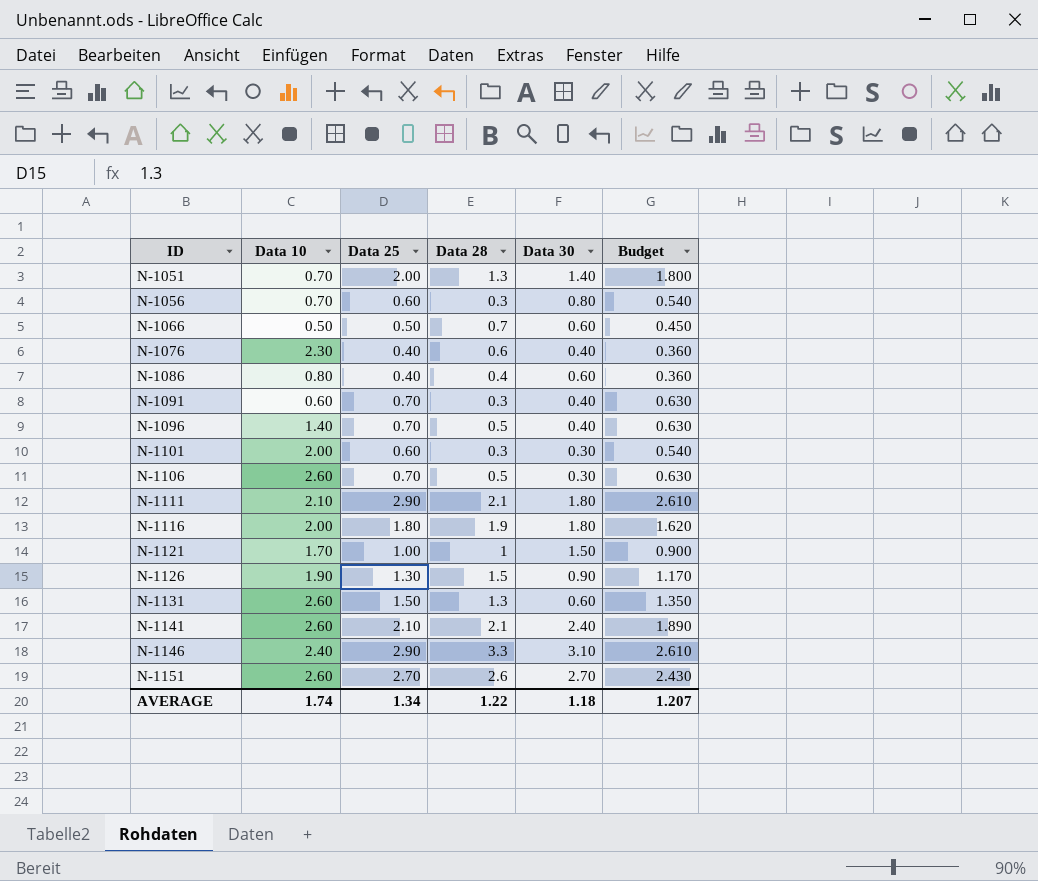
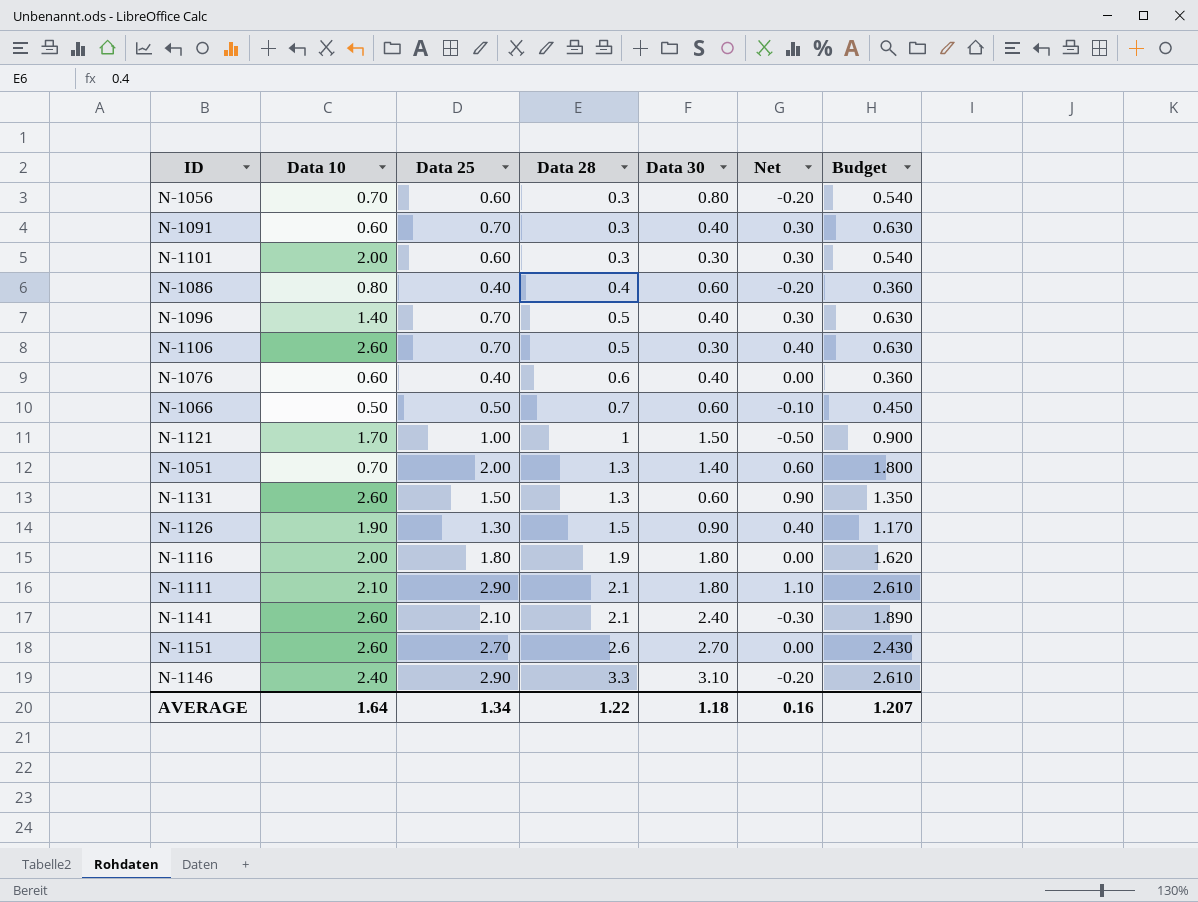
row order: ID ascending -> Data 28 ascending
column Net | formula: none -> [Data 25] - [Data 30]
N-1076 | Data 10: 2.30 -> 0.60
AVERAGE | Data 10: 1.74 -> 1.64

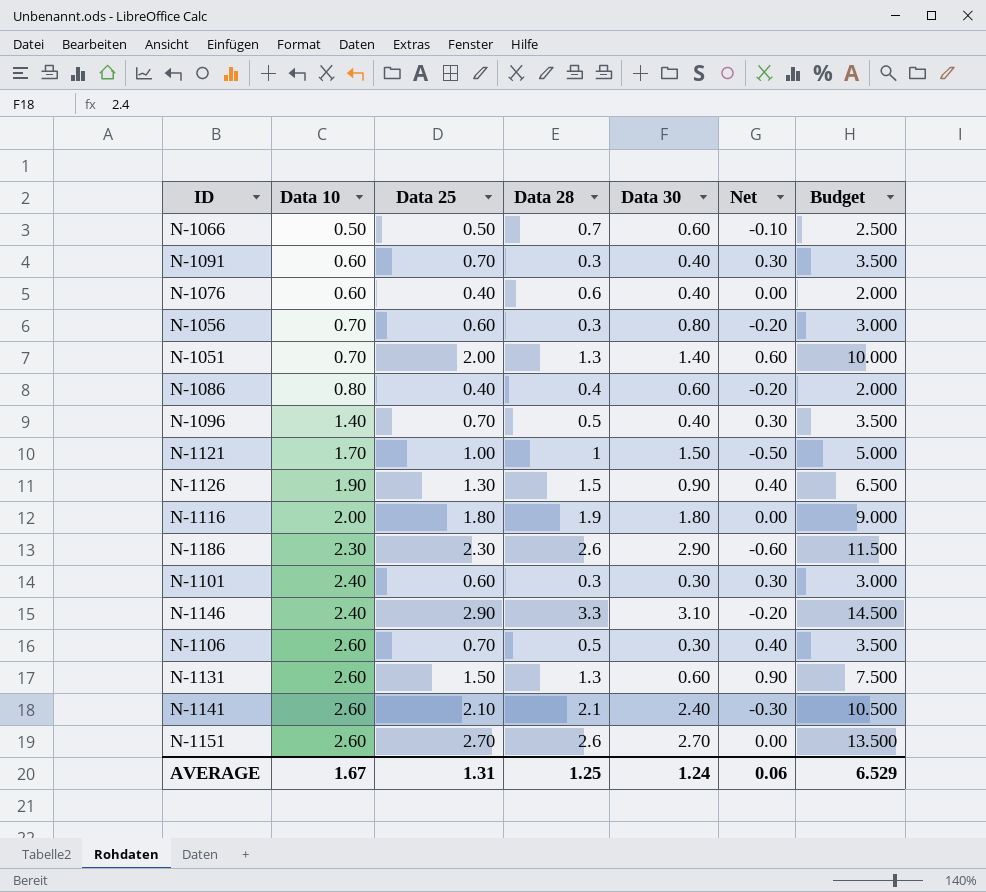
row order: Data 28 ascending -> Data 10 ascending
column Budget | formula: [Data 25] * 0.9 -> [Data 25] * 5
row N-1111: 2.10 | 2.90 | 2.1 | 1.80 | 1.10 | 2.610 -> none
row N-1186: none -> 2.30 | 2.30 | 2.6 | 2.90 | -0.60 | 11.500
N-1101 | Data 10: 2.00 -> 2.40
AVERAGE | Data 10: 1.64 -> 1.67
AVERAGE | Data 25: 1.34 -> 1.31
AVERAGE | Data 28: 1.22 -> 1.25
AVERAGE | Data 30: 1.18 -> 1.24
AVERAGE | Net: 0.16 -> 0.06
AVERAGE | Budget: 1.207 -> 6.529

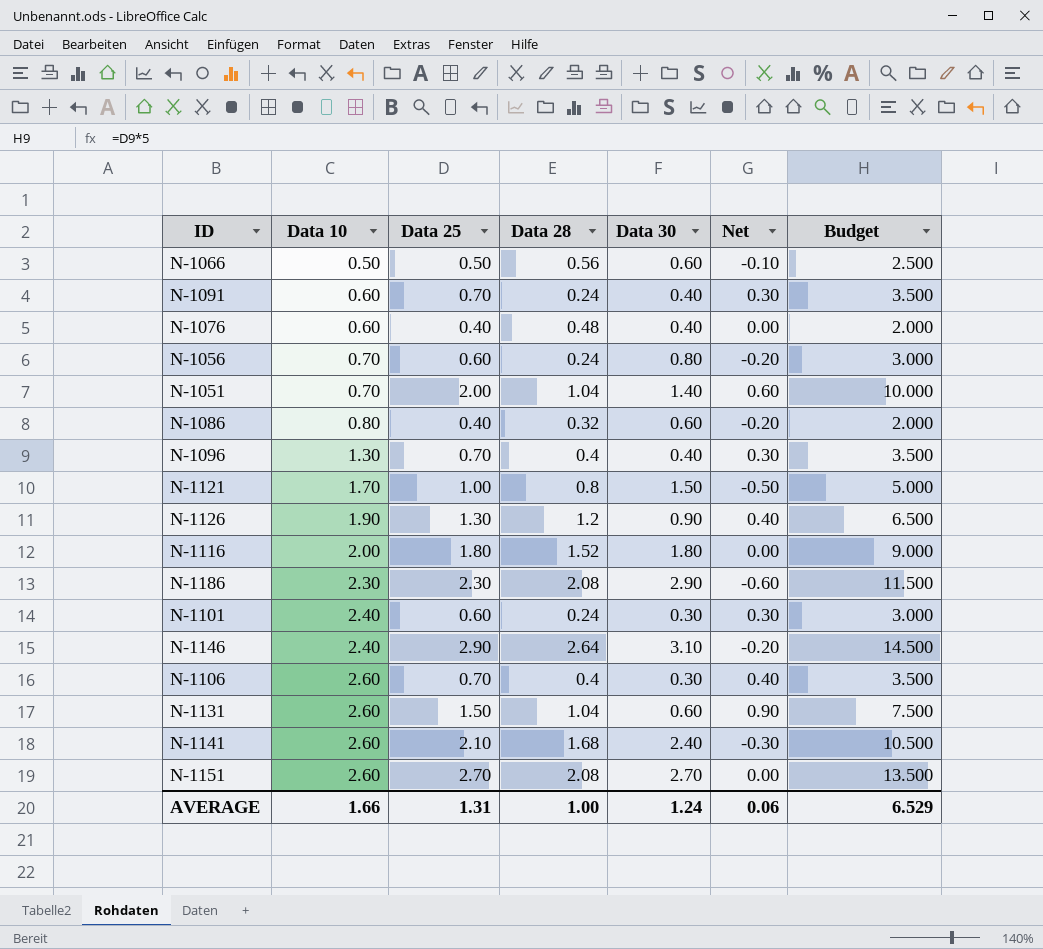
N-1066 | Data 28: 0.7 -> 0.56
N-1091 | Data 28: 0.3 -> 0.24
N-1076 | Data 28: 0.6 -> 0.48
N-1056 | Data 28: 0.3 -> 0.24
N-1051 | Data 28: 1.3 -> 1.04
N-1086 | Data 28: 0.4 -> 0.32
N-1096 | Data 10: 1.40 -> 1.30
N-1096 | Data 28: 0.5 -> 0.4
N-1121 | Data 28: 1 -> 0.8
N-1126 | Data 28: 1.5 -> 1.2
N-1116 | Data 28: 1.9 -> 1.52
N-1186 | Data 28: 2.6 -> 2.08
N-1101 | Data 28: 0.3 -> 0.24
N-1146 | Data 28: 3.3 -> 2.64
N-1106 | Data 28: 0.5 -> 0.4
N-1131 | Data 28: 1.3 -> 1.04
N-1141 | Data 28: 2.1 -> 1.68
N-1151 | Data 28: 2.6 -> 2.08
AVERAGE | Data 10: 1.67 -> 1.66
AVERAGE | Data 28: 1.25 -> 1.00

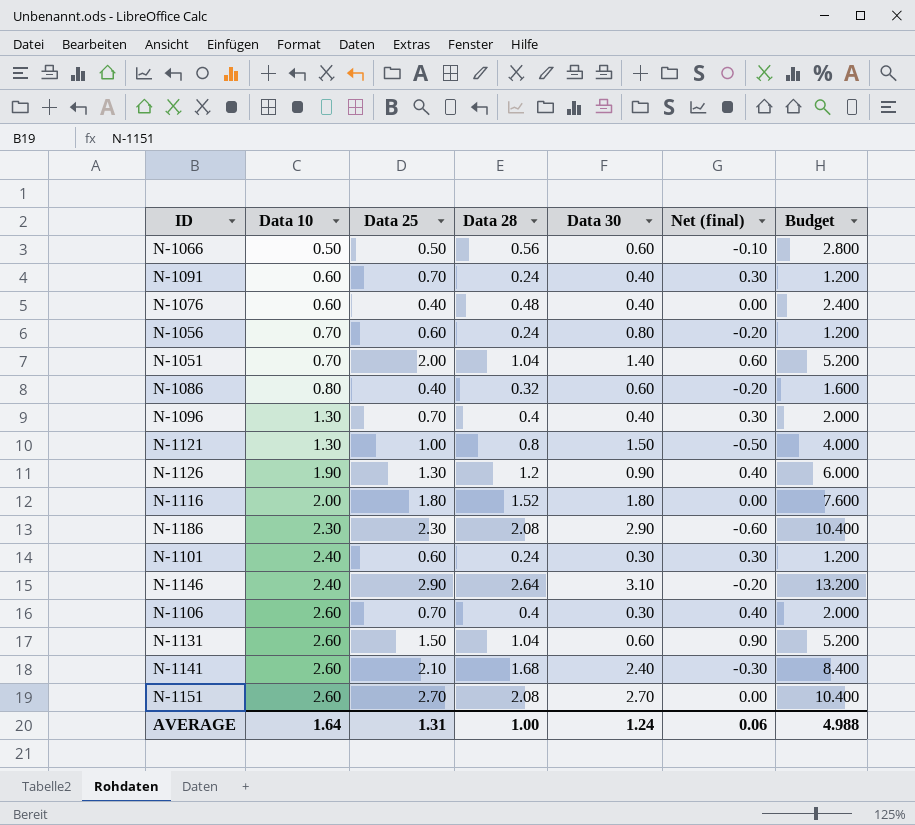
column name: Net -> Net (final)
column Budget | formula: [Data 25] * 5 -> [Data 28] * 5
N-1121 | Data 10: 1.70 -> 1.30
AVERAGE | Data 10: 1.66 -> 1.64
AVERAGE | Budget: 6.529 -> 4.988

